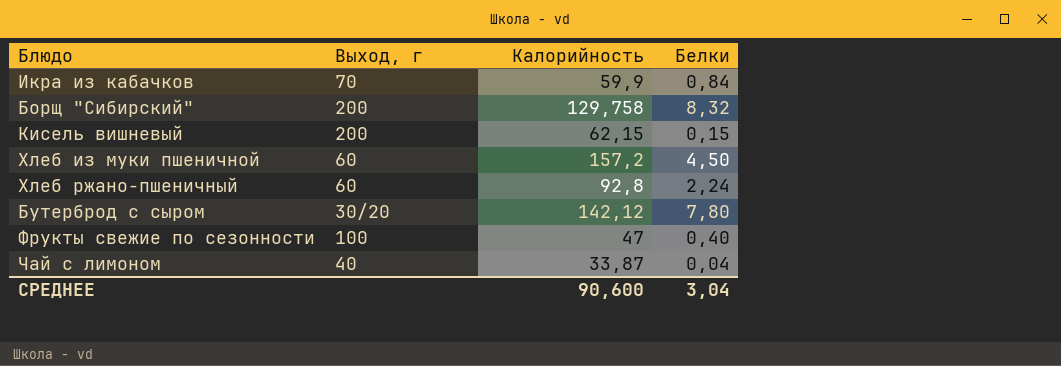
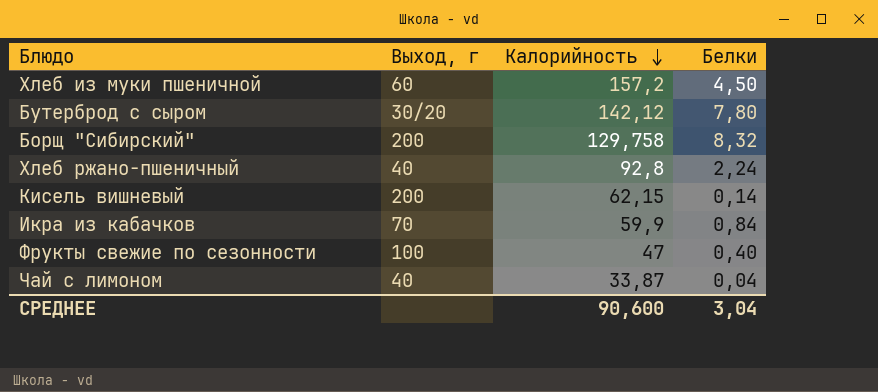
row order: none -> Калорийность descending
Хлеб ржано-пшеничный | Выход, г: 60 -> 40
Кисель вишневый | Белки: 0,15 -> 0,14

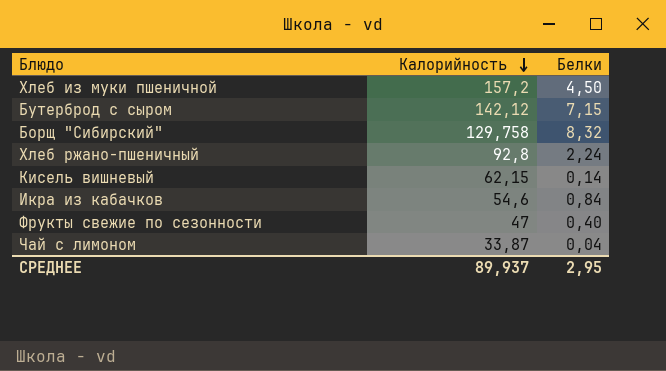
column Выход, г | position: 2 -> none
Бутерброд с сыром | Белки: 7,80 -> 7,15
Икра из кабачков | Калорийность: 59,9 -> 54,6
СРЕДНЕЕ | Калорийность: 90,600 -> 89,937
СРЕДНЕЕ | Белки: 3,04 -> 2,95

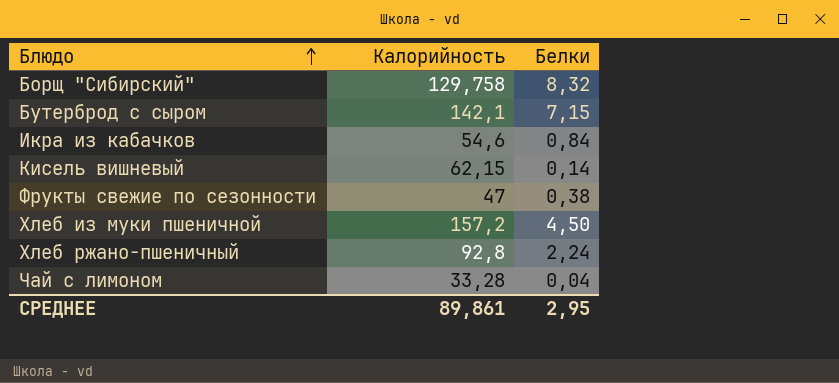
row order: Калорийность descending -> Блюдо ascending
Бутерброд с сыром | Калорийность: 142,12 -> 142,1
Фрукты свежие по сезонности | Белки: 0,40 -> 0,38
Чай с лимоном | Калорийность: 33,87 -> 33,28
СРЕДНЕЕ | Калорийность: 89,937 -> 89,861

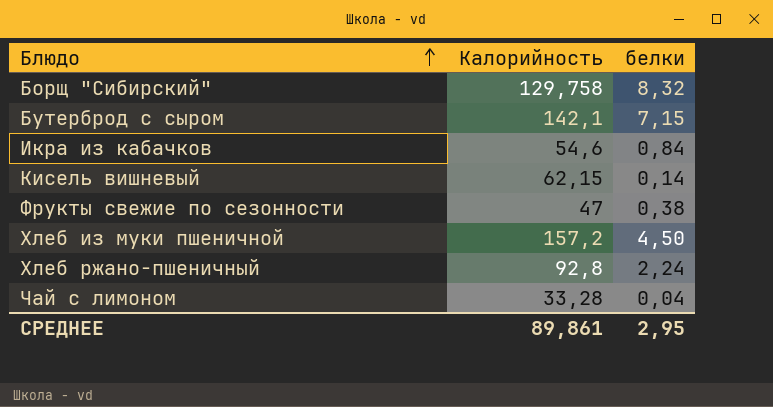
column name: Белки -> белки

